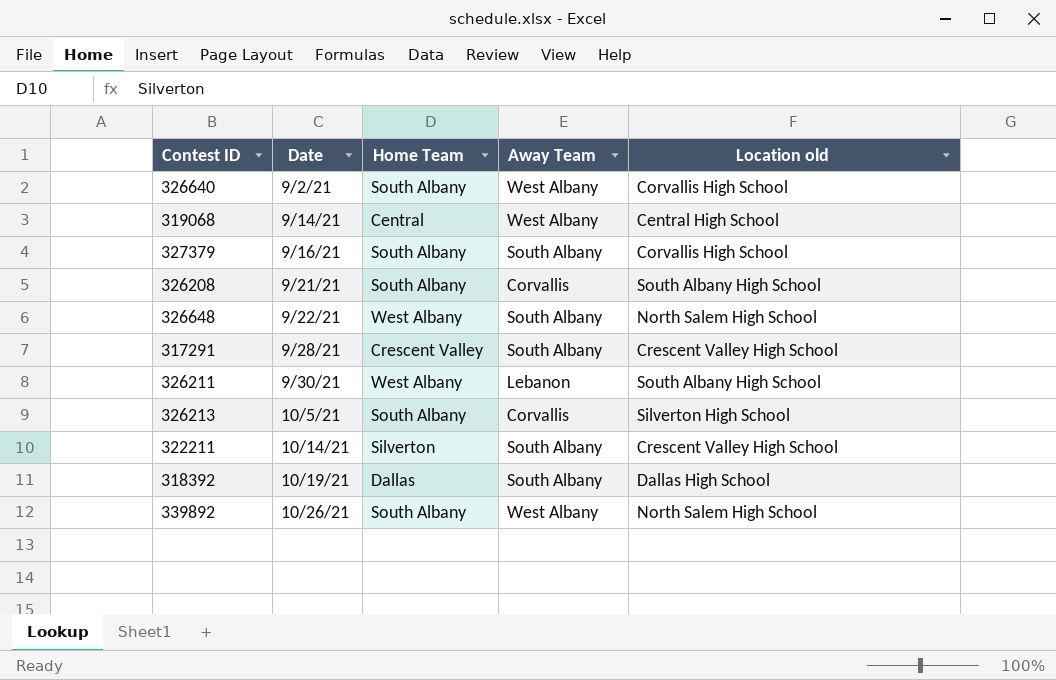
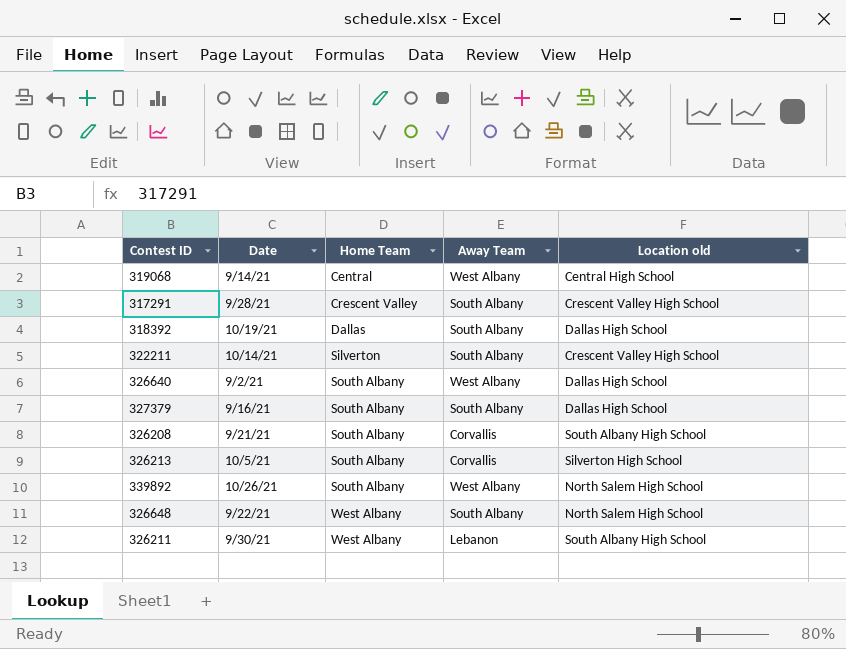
row order: Date ascending -> Home Team ascending
326640 | Location old: Corvallis High School -> Dallas High School
327379 | Location old: Corvallis High School -> Dallas High School

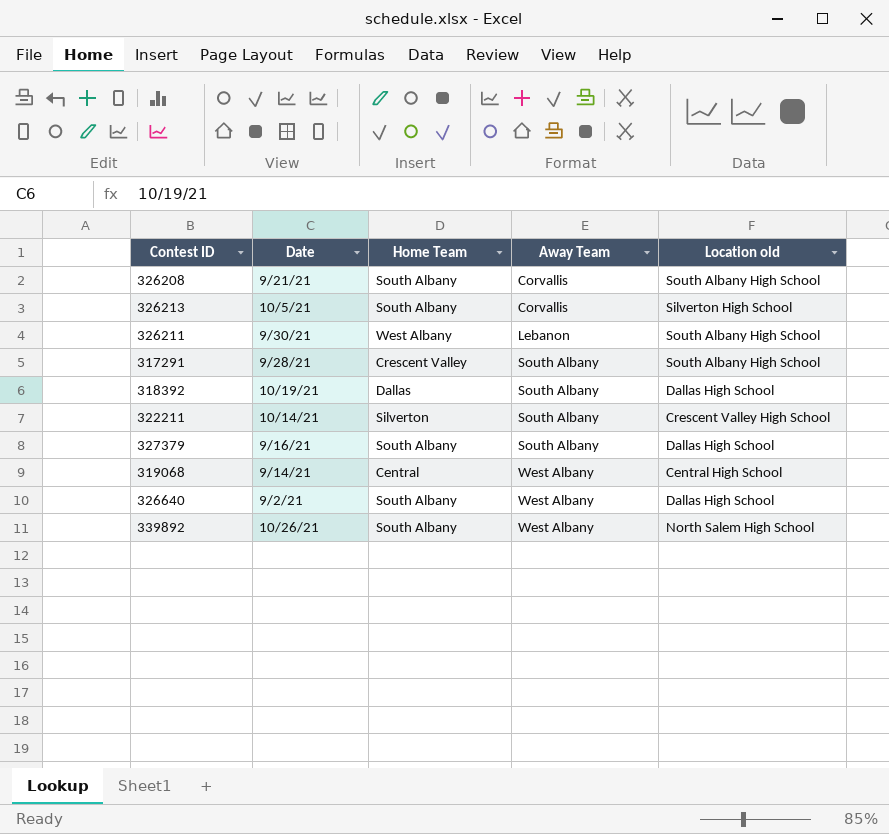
row order: Home Team ascending -> Away Team ascending
row 326648: 9/22/21 | West Albany | South Albany | North Salem High School -> none
317291 | Location old: Crescent Valley High School -> South Albany High School

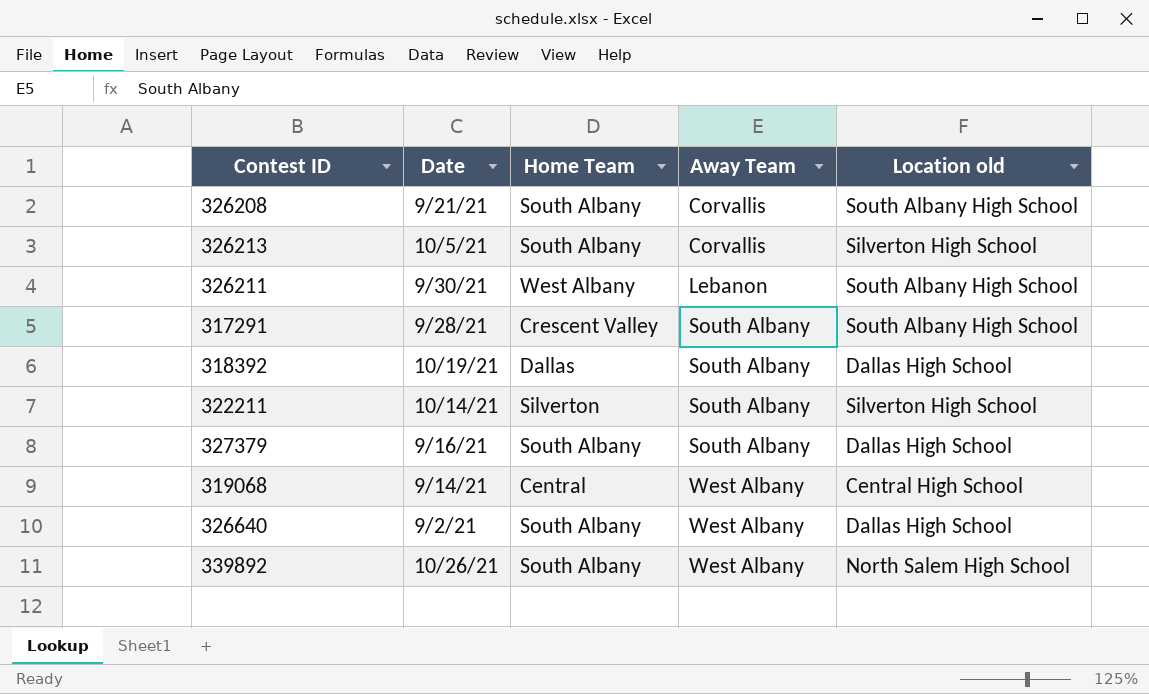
322211 | Location old: Crescent Valley High School -> Silverton High School

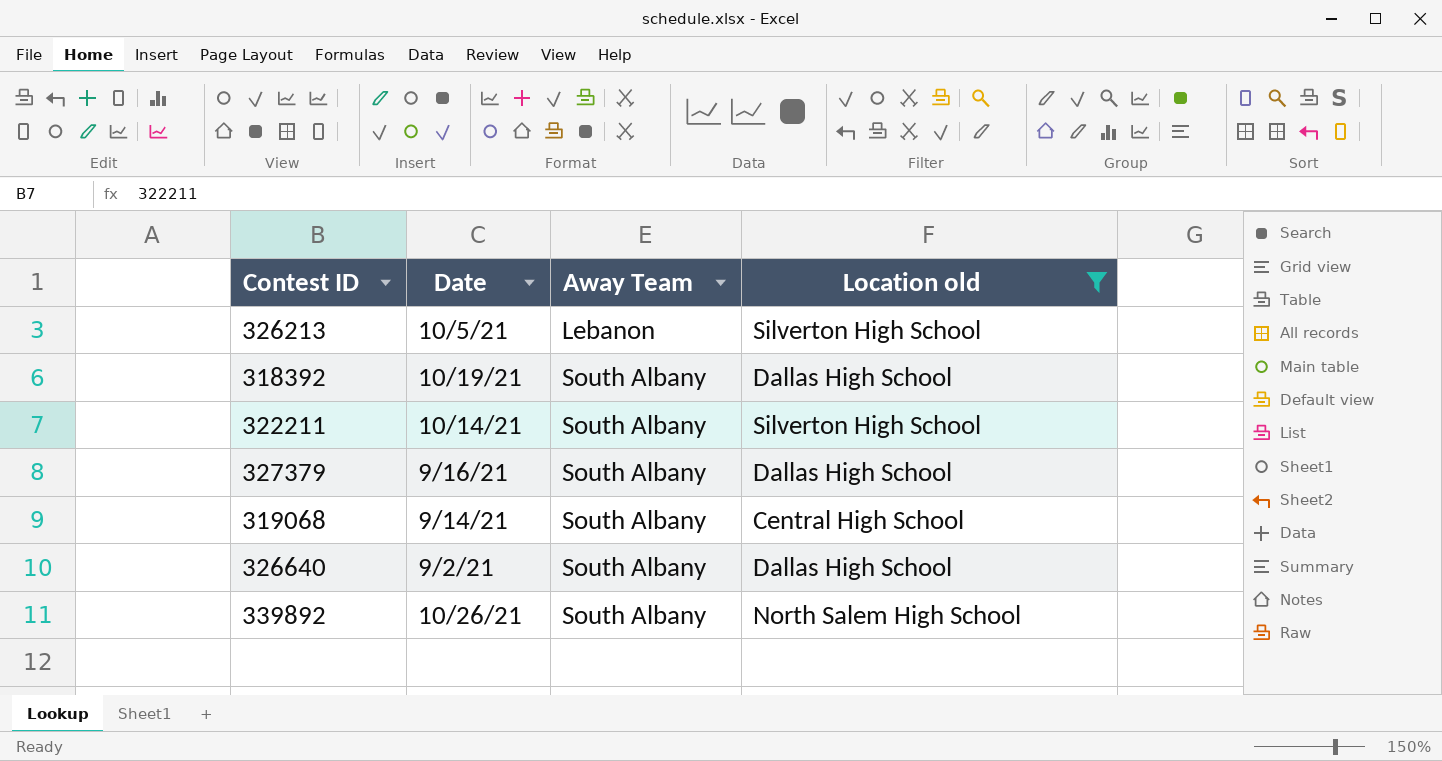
filter: none -> Location old != South Albany High School
column Home Team | position: 3 -> none
326213 | Away Team: Corvallis -> Lebanon
319068 | Away Team: West Albany -> South Albany
326640 | Away Team: West Albany -> South Albany
339892 | Away Team: West Albany -> South Albany

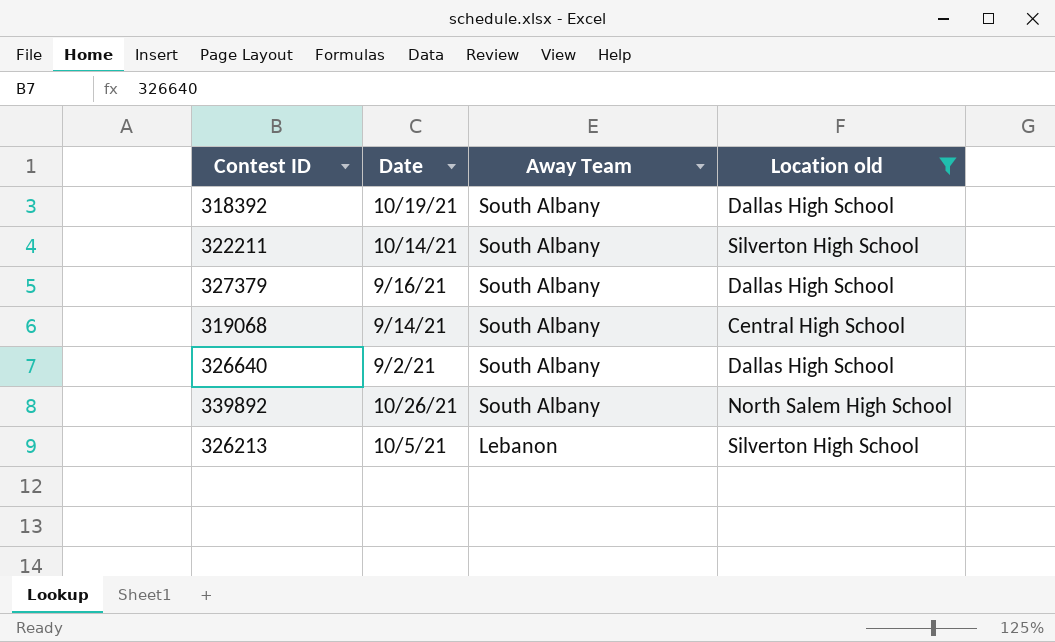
row order: Away Team ascending -> Away Team descending

